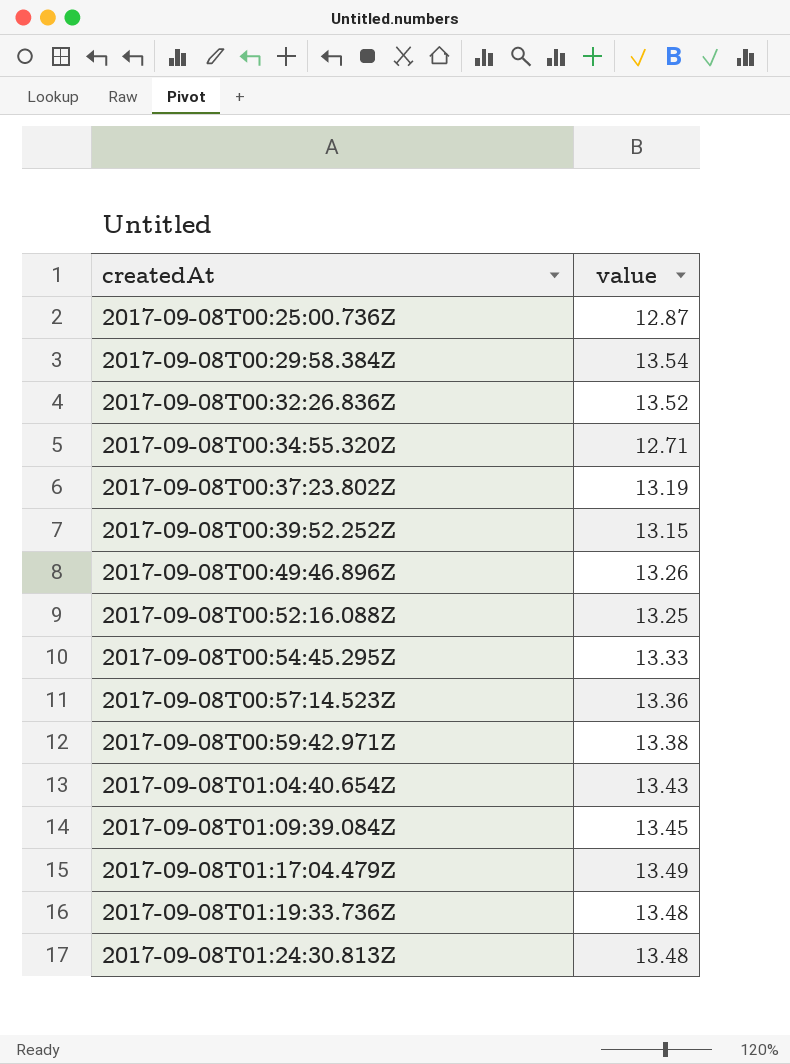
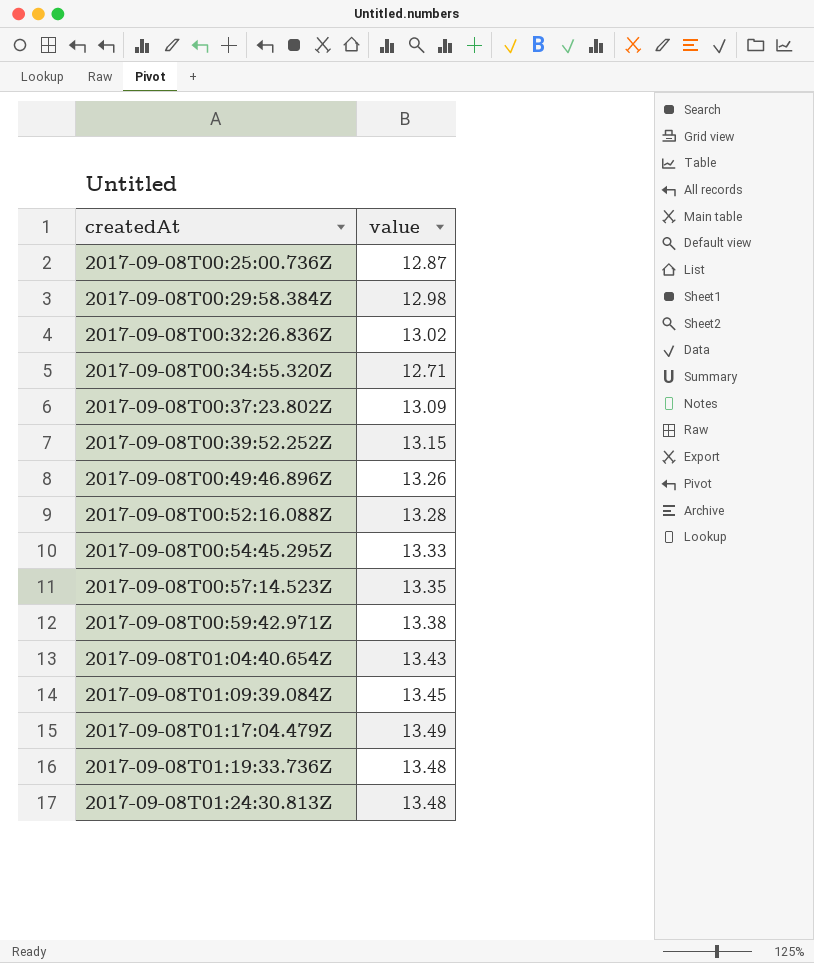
2017-09-08T00:29:58.384Z | value: 13.54 -> 12.98
2017-09-08T00:32:26.836Z | value: 13.52 -> 13.02
2017-09-08T00:37:23.802Z | value: 13.19 -> 13.09
2017-09-08T00:52:16.088Z | value: 13.25 -> 13.28
2017-09-08T00:57:14.523Z | value: 13.36 -> 13.35

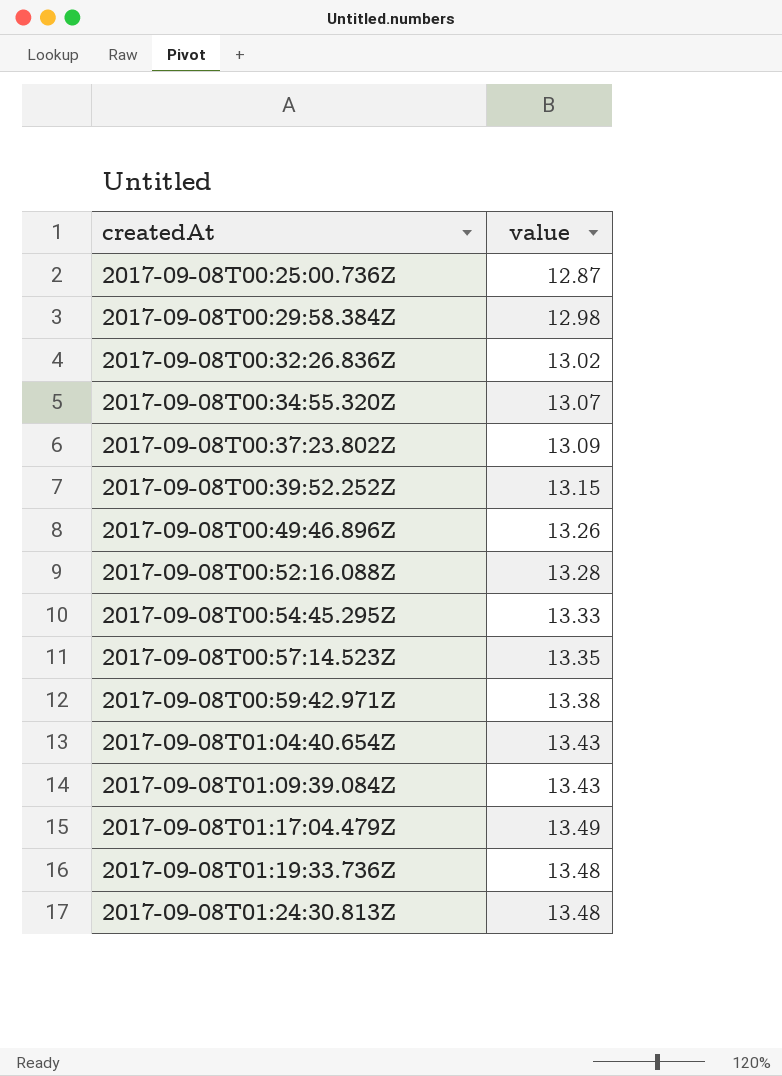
2017-09-08T00:34:55.320Z | value: 12.71 -> 13.07
2017-09-08T01:09:39.084Z | value: 13.45 -> 13.43

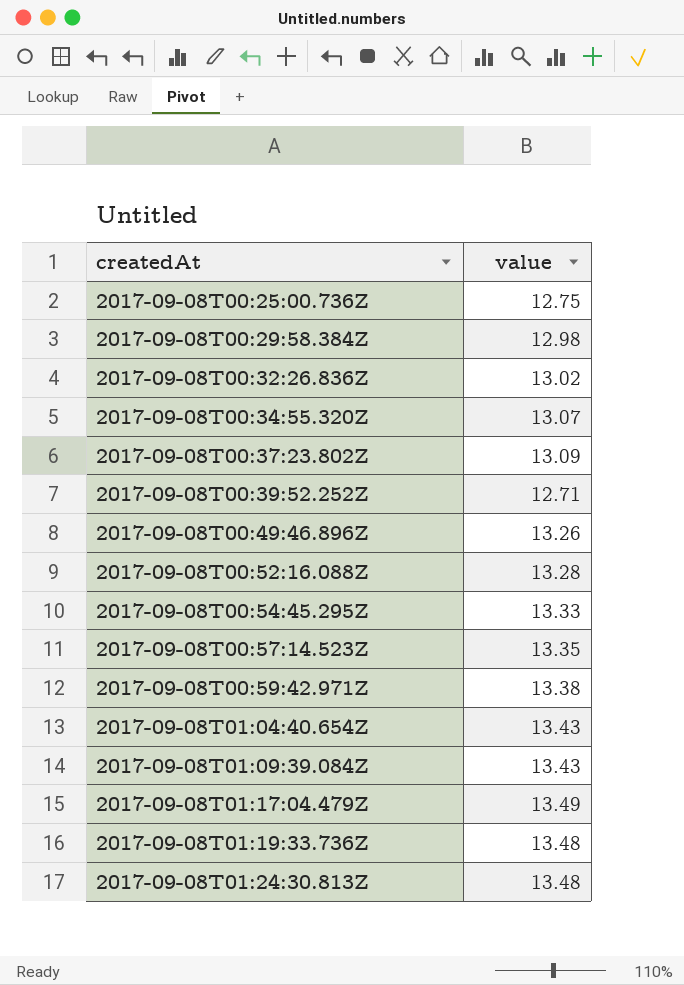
2017-09-08T00:25:00.736Z | value: 12.87 -> 12.75
2017-09-08T00:39:52.252Z | value: 13.15 -> 12.71

